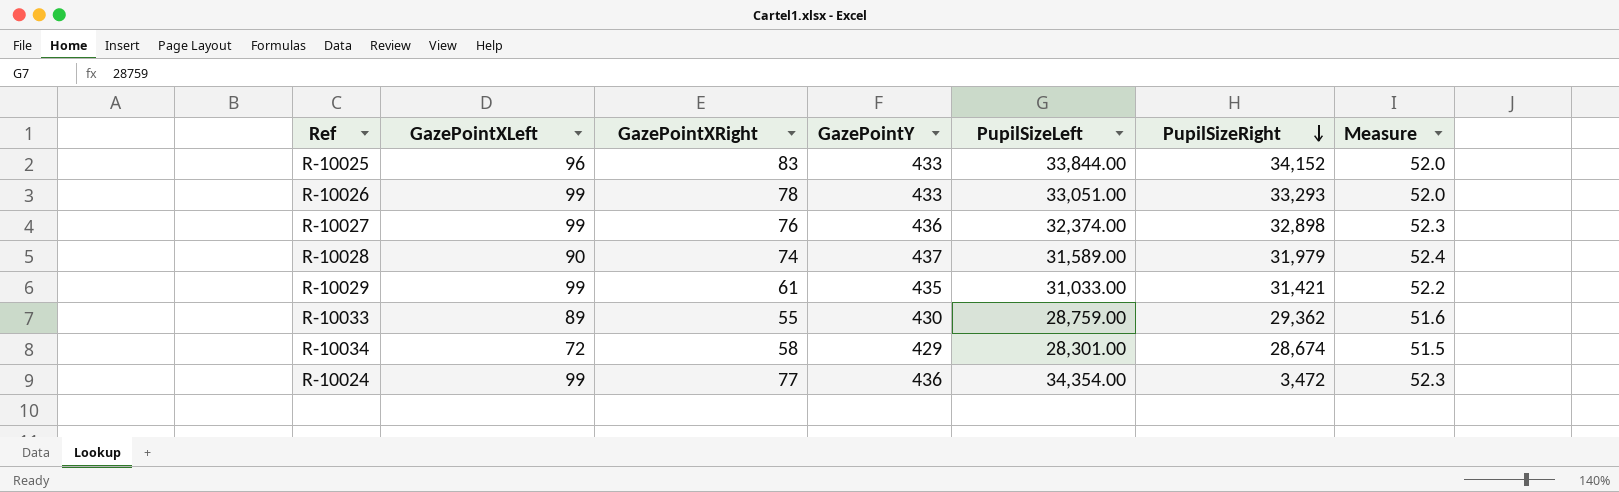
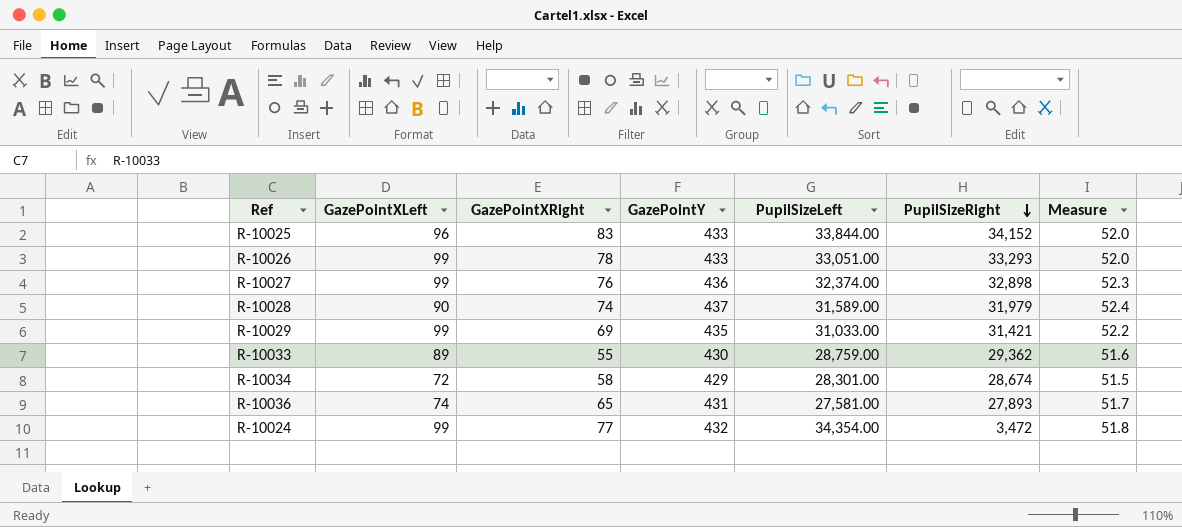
R-10029 | GazePointXRight: 61 -> 69
row R-10036: none -> 74 | 65 | 431 | 27,581.00 | 27,893 | 51.7
R-10024 | GazePointY: 436 -> 432
R-10024 | Measure: 52.3 -> 51.8

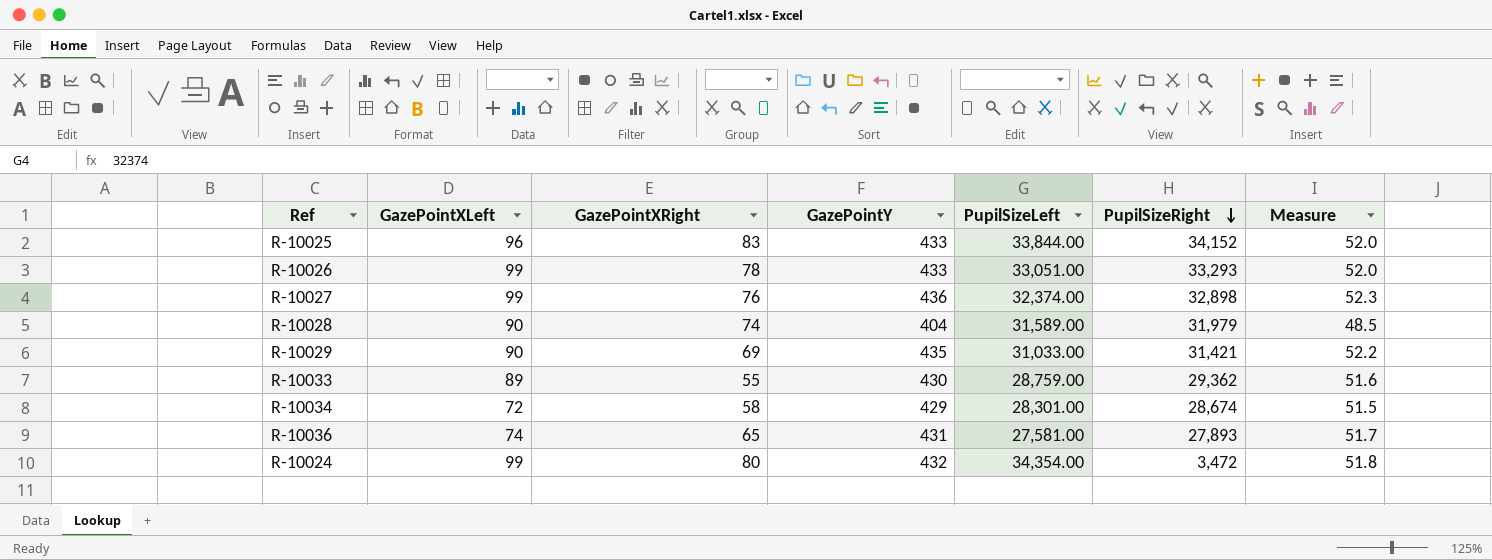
R-10028 | GazePointY: 437 -> 404
R-10028 | Measure: 52.4 -> 48.5
R-10029 | GazePointXLeft: 99 -> 90
R-10024 | GazePointXRight: 77 -> 80

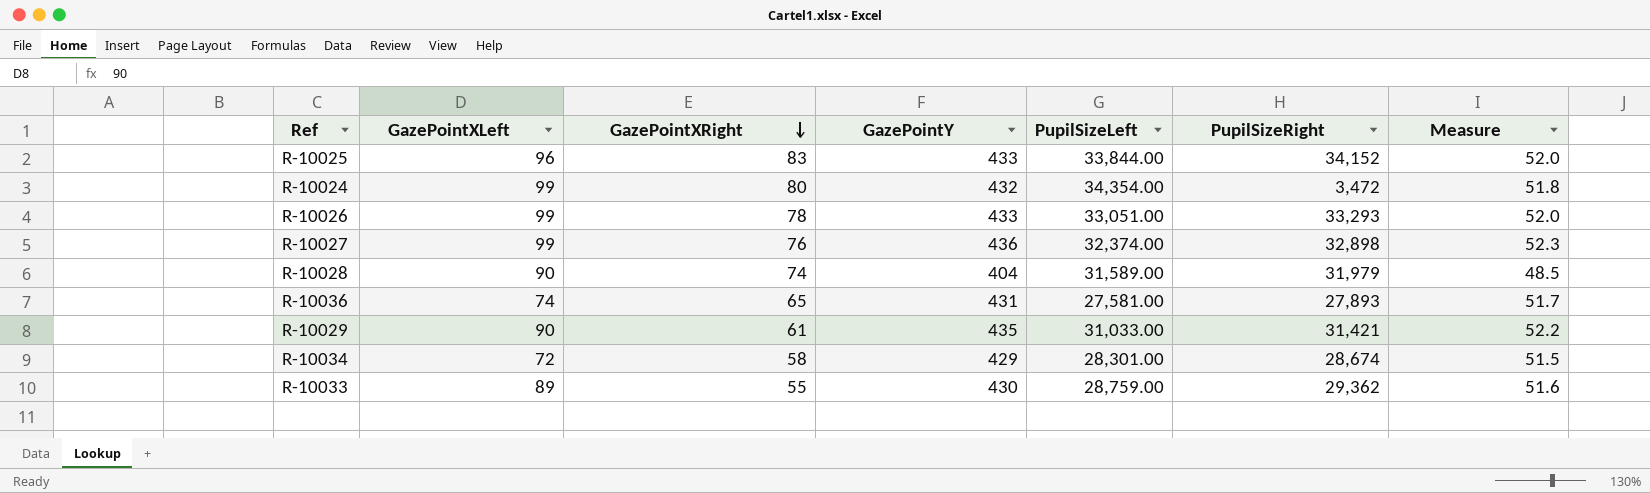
row order: PupilSizeRight descending -> GazePointXRight descending
R-10029 | GazePointXRight: 69 -> 61

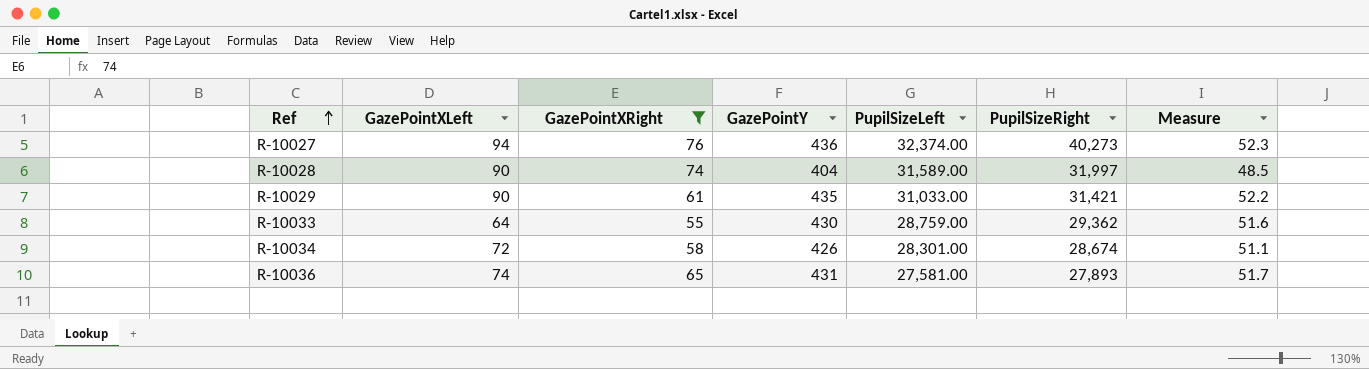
filter: none -> GazePointXRight <= 76
row order: GazePointXRight descending -> Ref ascending
R-10027 | GazePointXLeft: 99 -> 94
R-10027 | PupilSizeRight: 32,898 -> 40,273
R-10028 | PupilSizeRight: 31,979 -> 31,997
R-10033 | GazePointXLeft: 89 -> 64
R-10034 | GazePointY: 429 -> 426
R-10034 | Measure: 51.5 -> 51.1

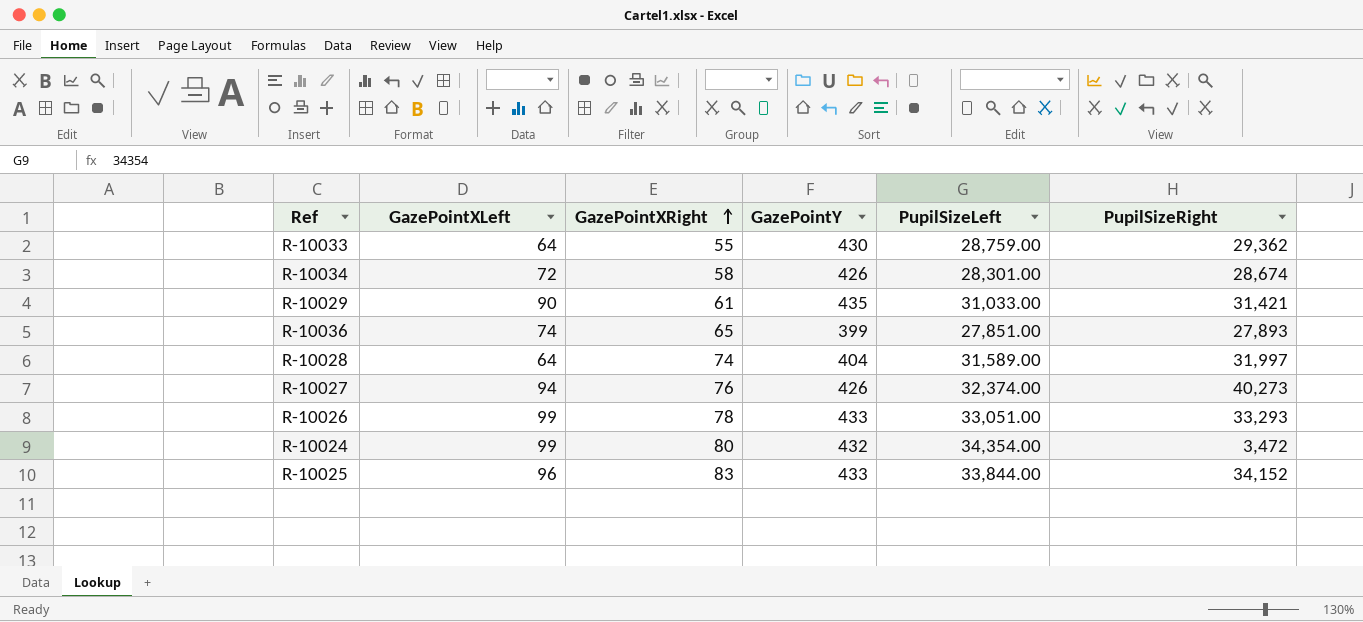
filter: GazePointXRight <= 76 -> none
row order: Ref ascending -> GazePointXRight ascending
column Measure | formula: [GazePointY] * 0.12 -> none
R-10036 | GazePointY: 431 -> 399
R-10036 | PupilSizeLeft: 27,581.00 -> 27,851.00
R-10028 | GazePointXLeft: 90 -> 64
R-10027 | GazePointY: 436 -> 426

